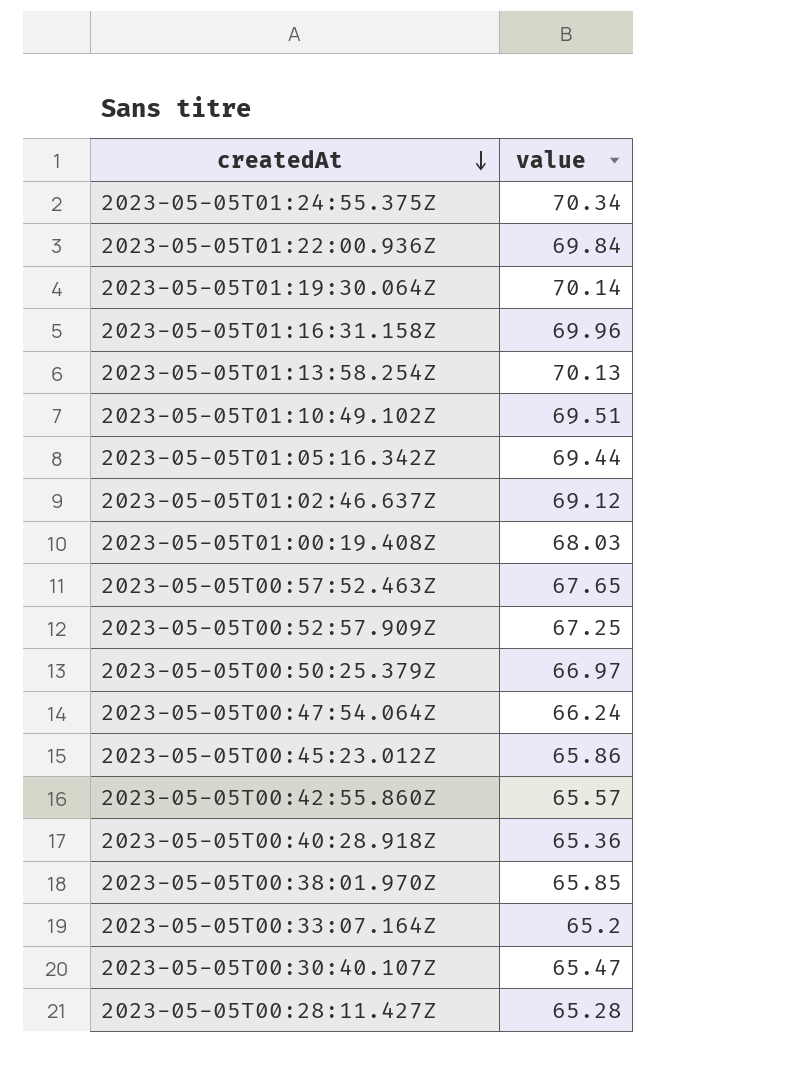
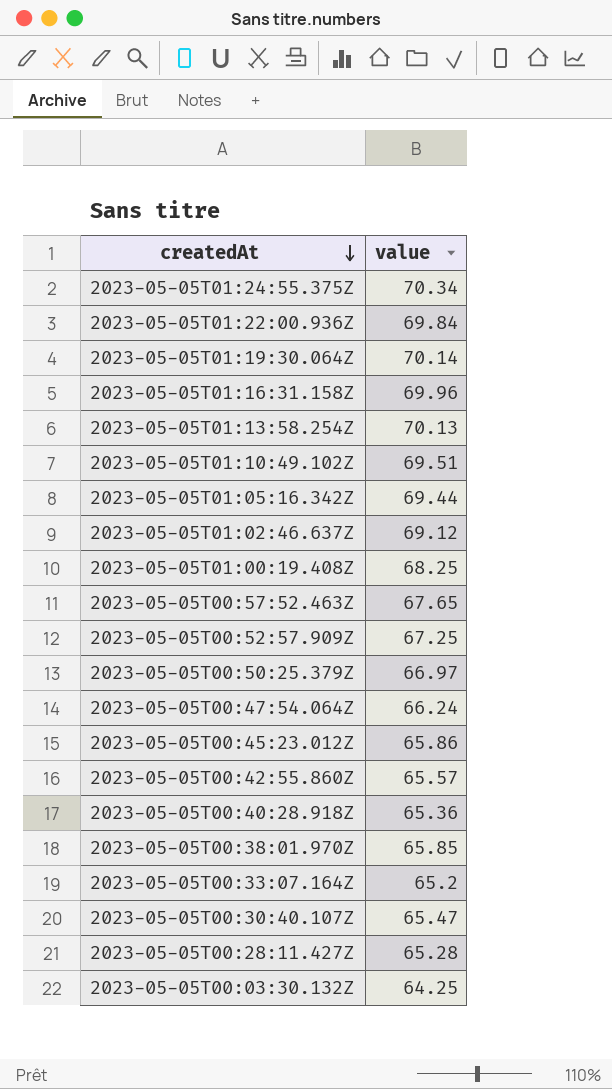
2023-05-05T01:00:19.408Z | value: 68.03 -> 68.25
row 2023-05-05T00:03:30.132Z: none -> 64.25

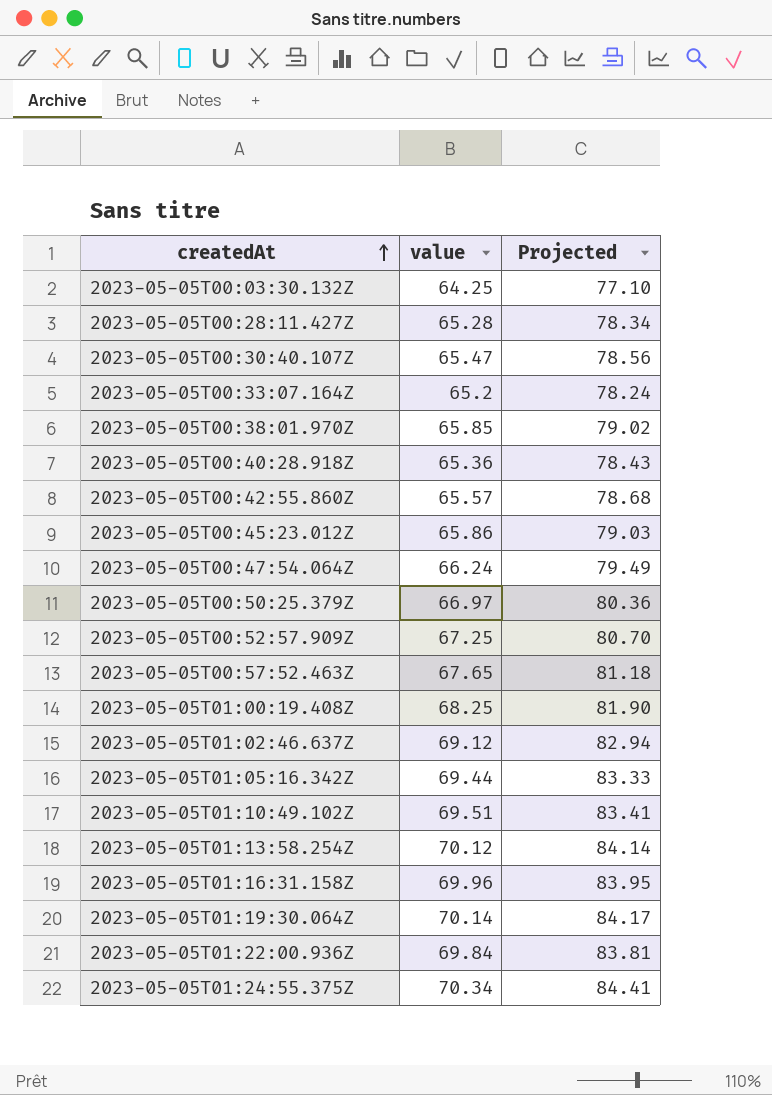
row order: createdAt descending -> createdAt ascending
column Projected | formula: none -> [value] * 1.2
2023-05-05T01:13:58.254Z | value: 70.13 -> 70.12

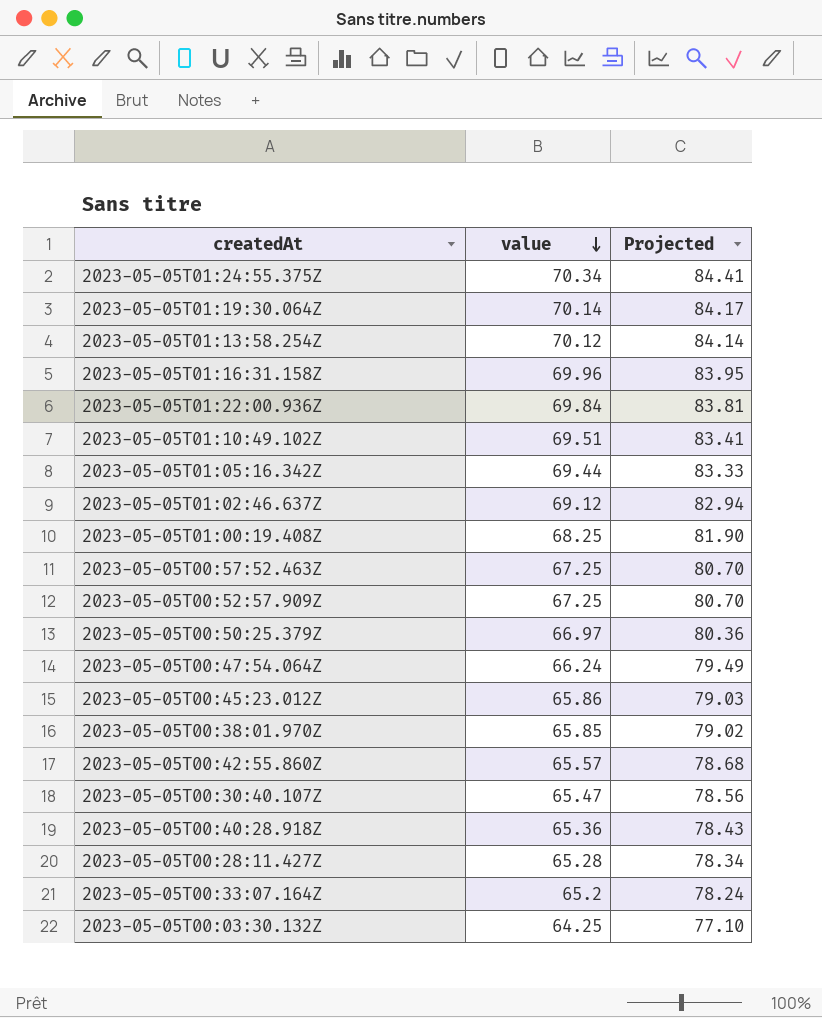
row order: createdAt ascending -> value descending
2023-05-05T00:57:52.463Z | value: 67.65 -> 67.25
2023-05-05T00:57:52.463Z | Projected: 81.18 -> 80.70

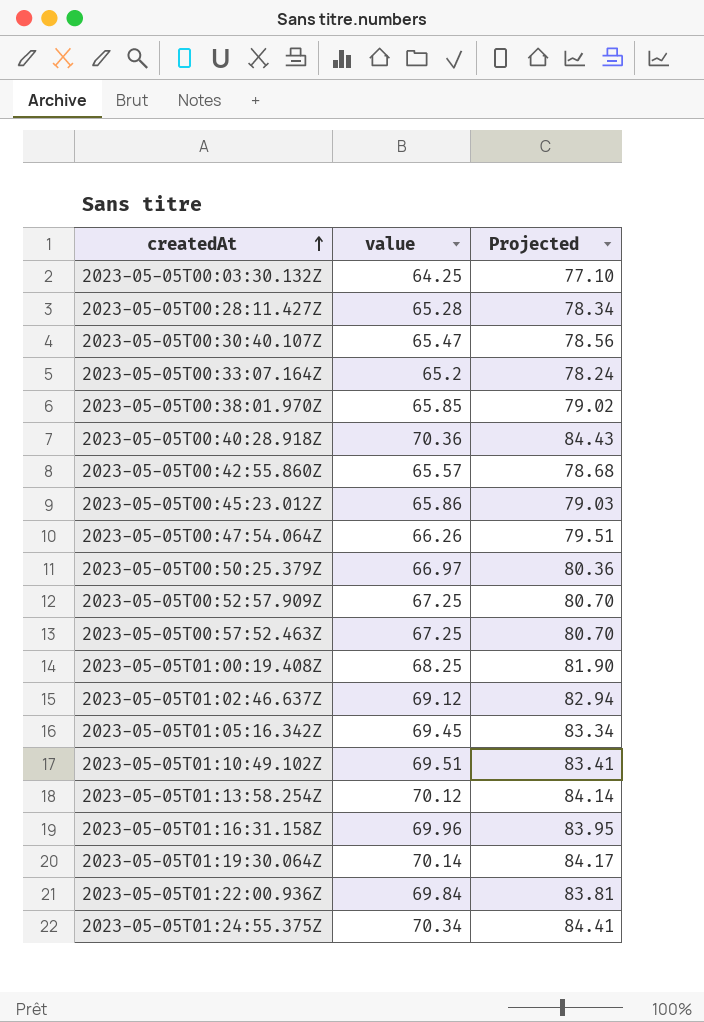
row order: value descending -> createdAt ascending
2023-05-05T00:40:28.918Z | value: 65.36 -> 70.36
2023-05-05T00:40:28.918Z | Projected: 78.43 -> 84.43
2023-05-05T00:47:54.064Z | value: 66.24 -> 66.26
2023-05-05T00:47:54.064Z | Projected: 79.49 -> 79.51
2023-05-05T01:05:16.342Z | value: 69.44 -> 69.45
2023-05-05T01:05:16.342Z | Projected: 83.33 -> 83.34

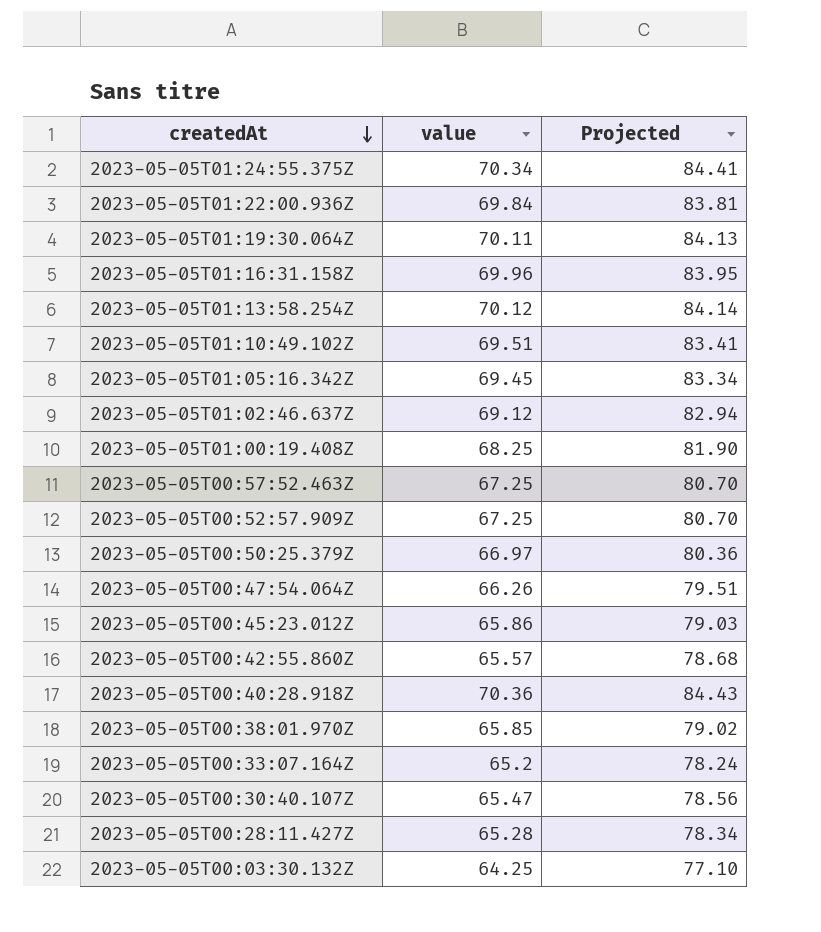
row order: createdAt ascending -> createdAt descending
2023-05-05T01:19:30.064Z | value: 70.14 -> 70.11
2023-05-05T01:19:30.064Z | Projected: 84.17 -> 84.13

